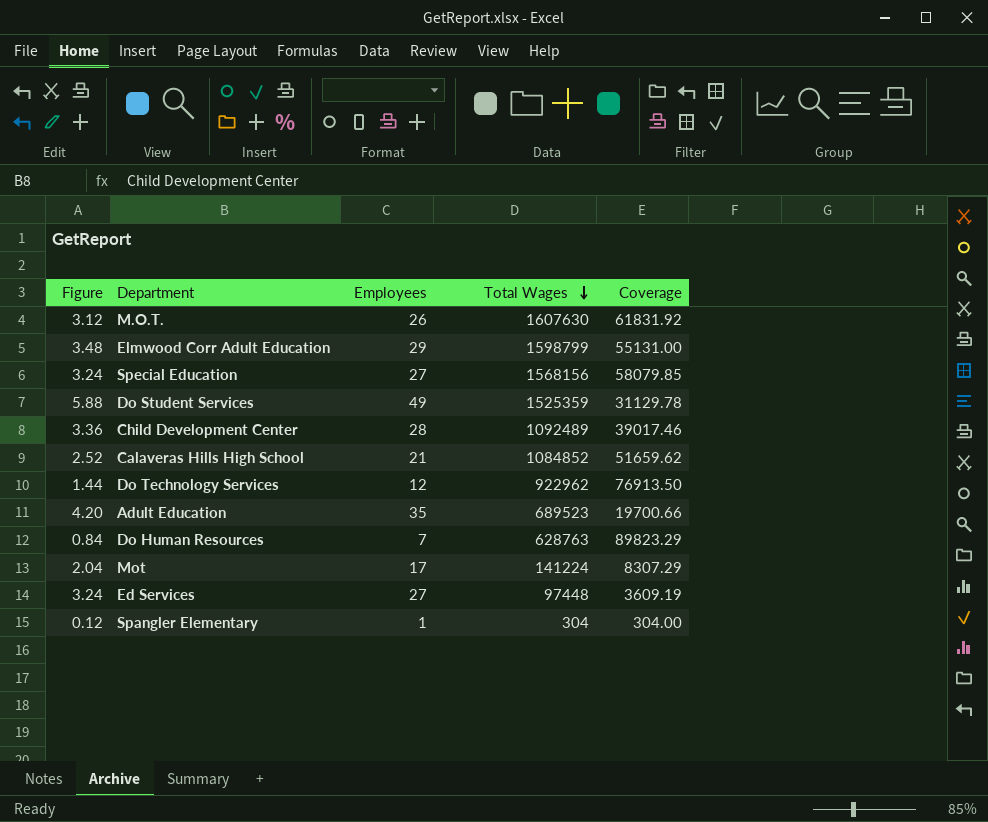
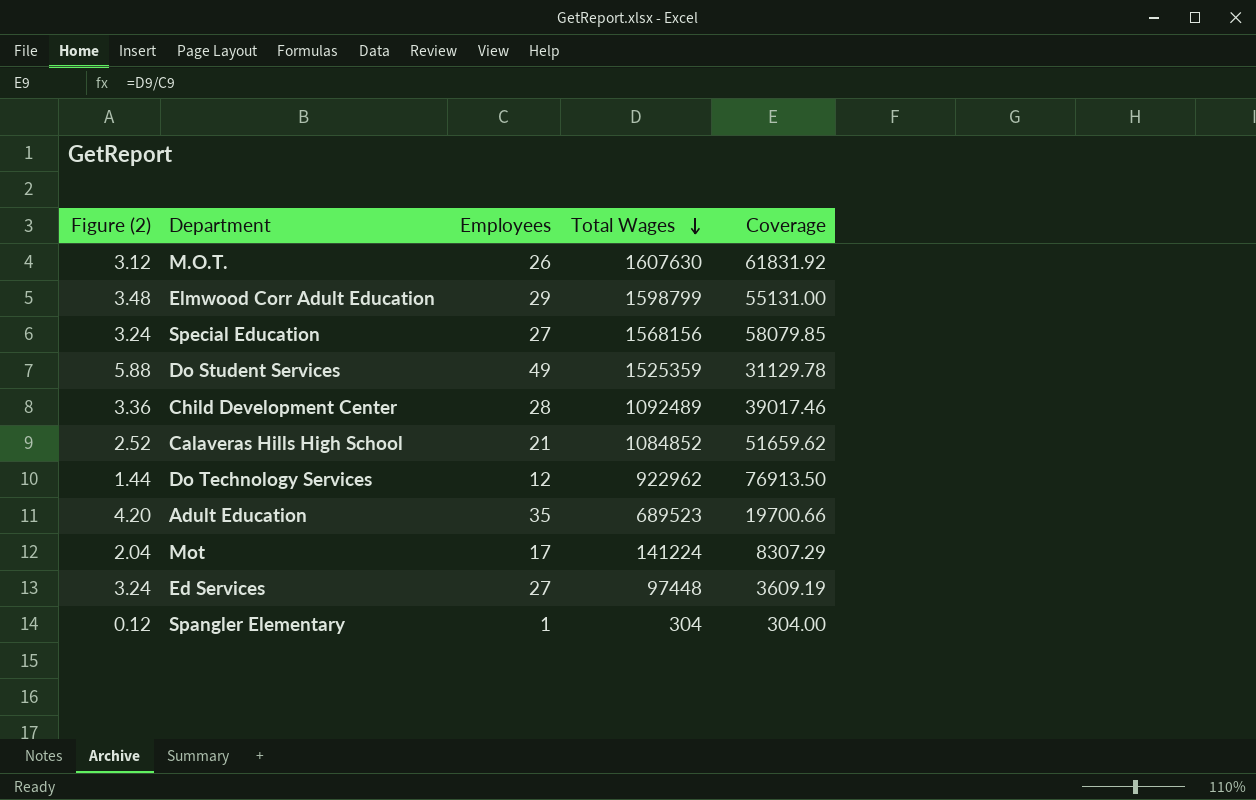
column name: Figure -> Figure (2)
row Do Human Resources: 0.84 | 7 | 628763 | 89823.29 -> none

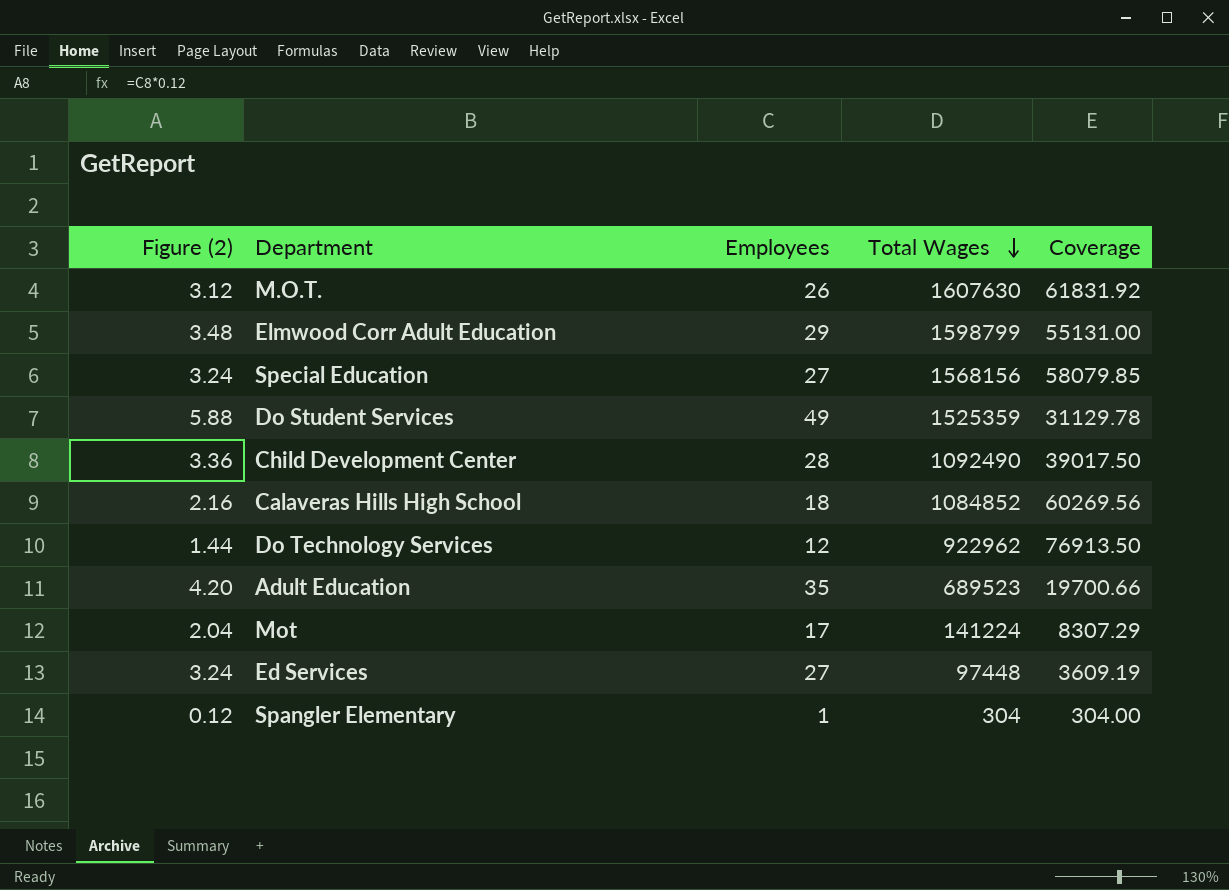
Child Development Center | Total Wages: 1092489 -> 1092490
Child Development Center | Coverage: 39017.46 -> 39017.50
Calaveras Hills High School | Figure (2): 2.52 -> 2.16
Calaveras Hills High School | Employees: 21 -> 18
Calaveras Hills High School | Coverage: 51659.62 -> 60269.56

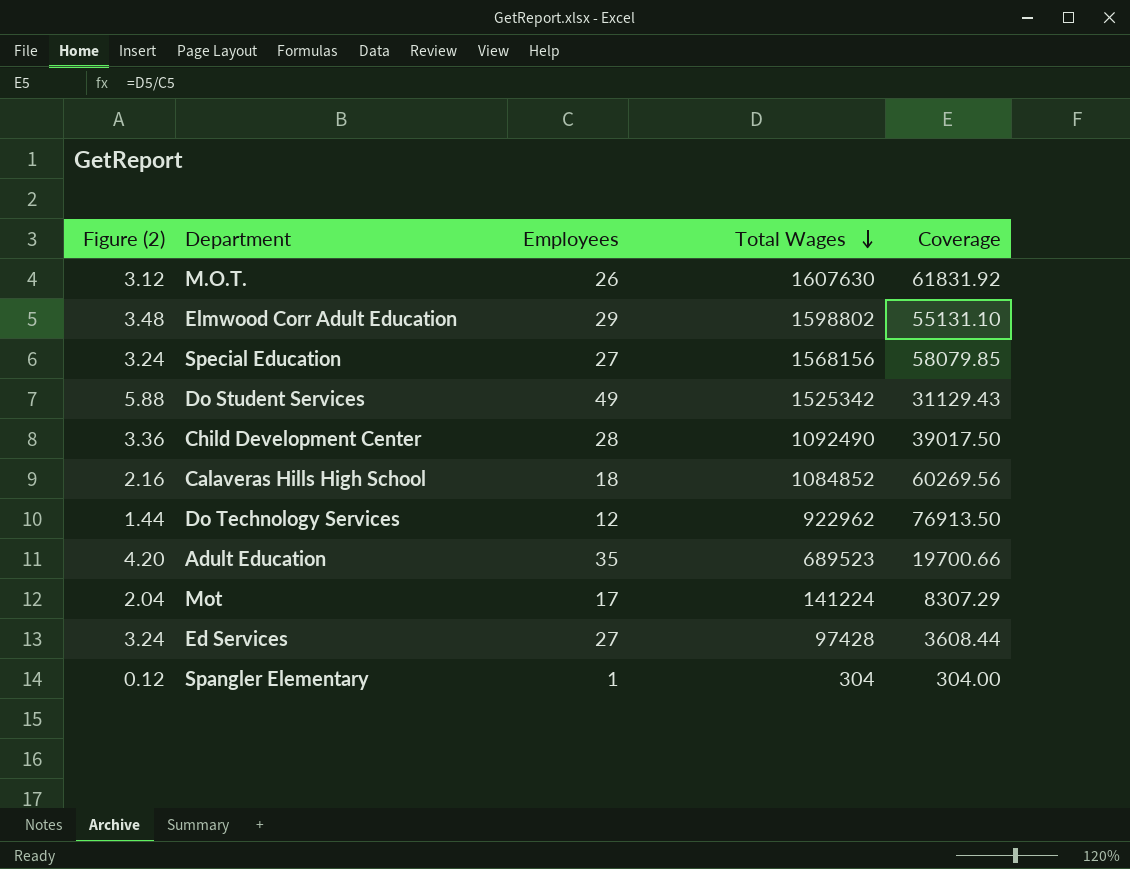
Elmwood Corr Adult Education | Total Wages: 1598799 -> 1598802
Elmwood Corr Adult Education | Coverage: 55131.00 -> 55131.10
Do Student Services | Total Wages: 1525359 -> 1525342
Do Student Services | Coverage: 31129.78 -> 31129.43
Ed Services | Total Wages: 97448 -> 97428
Ed Services | Coverage: 3609.19 -> 3608.44

